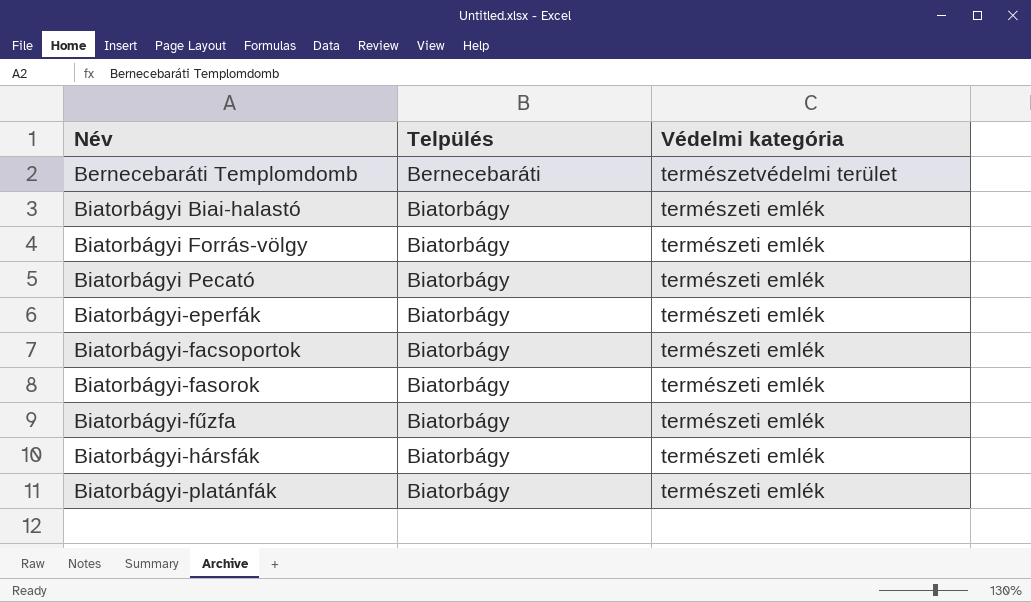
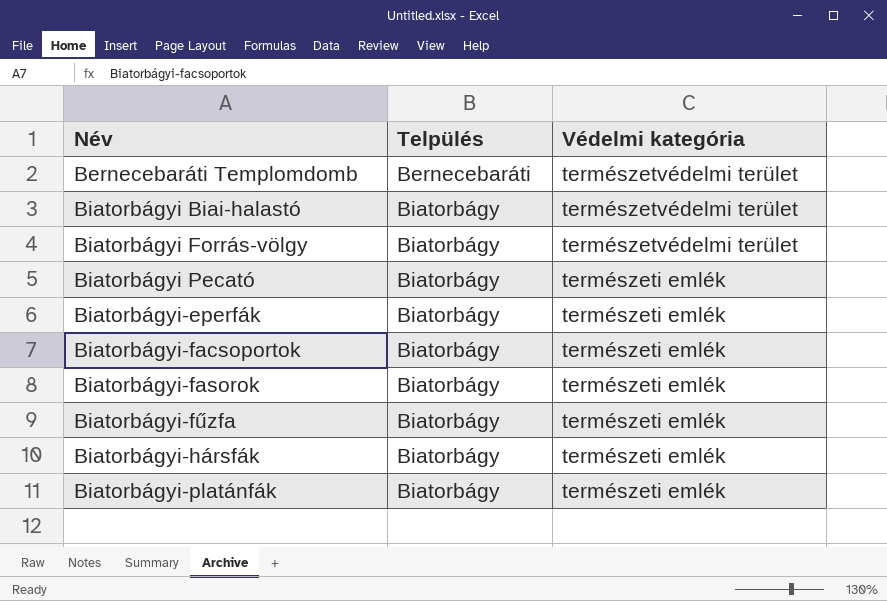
Biatorbágyi Biai-halastó | Védelmi kategória: természeti emlék -> természetvédelmi terület
Biatorbágyi Forrás-völgy | Védelmi kategória: természeti emlék -> természetvédelmi terület

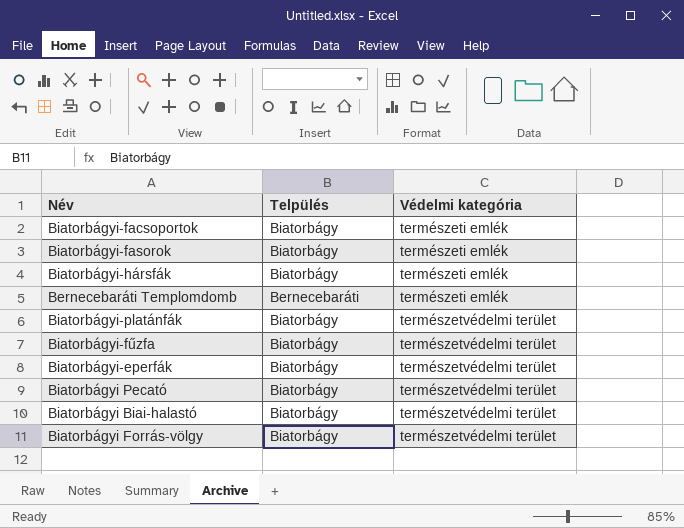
row order: Név ascending -> Védelmi kategória ascending
Bernecebaráti Templomdomb | Védelmi kategória: természetvédelmi terület -> természeti emlék
Biatorbágyi-platánfák | Védelmi kategória: természeti emlék -> természetvédelmi terület
Biatorbágyi-fűzfa | Védelmi kategória: természeti emlék -> természetvédelmi terület
Biatorbágyi-eperfák | Védelmi kategória: természeti emlék -> természetvédelmi terület
Biatorbágyi Pecató | Védelmi kategória: természeti emlék -> természetvédelmi terület

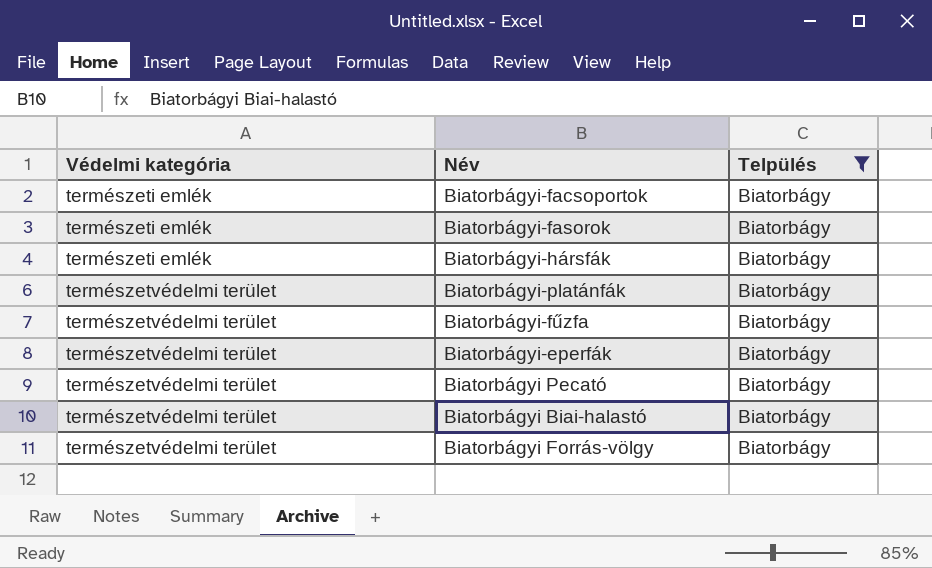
filter: none -> Telpülés = Biatorbágy
column Védelmi kategória | position: 3 -> 1

